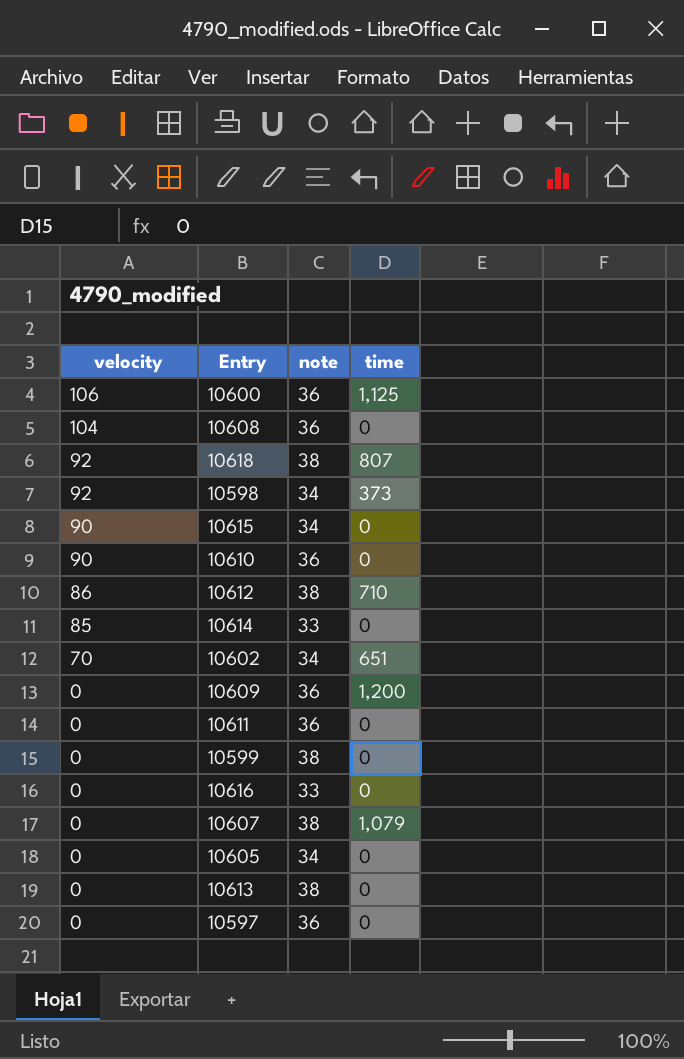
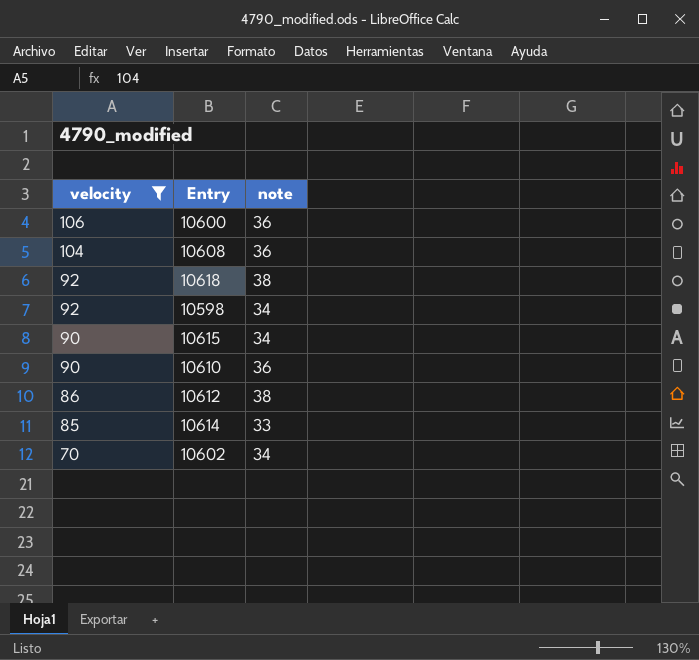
filter: none -> velocity != 0
column time | position: 4 -> none

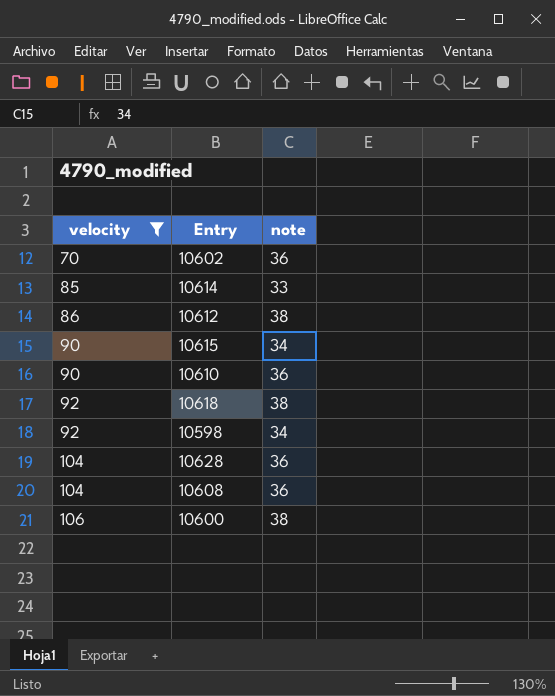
row order: velocity descending -> velocity ascending
10602 | note: 34 -> 36
row 10628: none -> 104 | 36
10600 | note: 36 -> 38

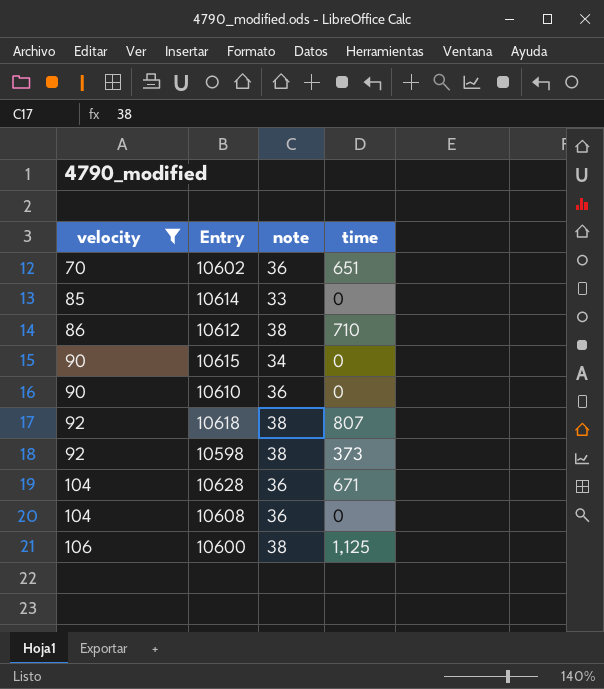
column time | position: none -> 4
10598 | note: 34 -> 38

